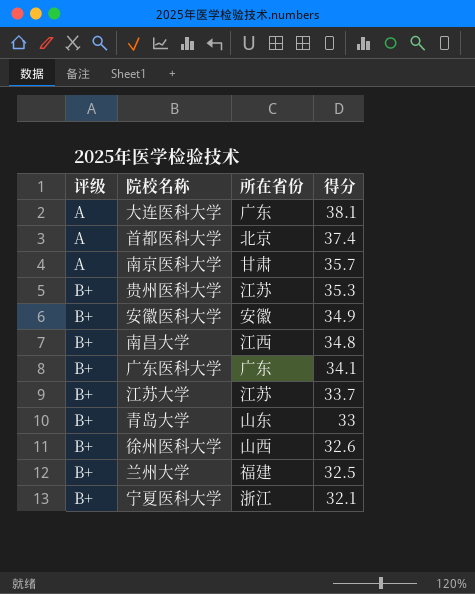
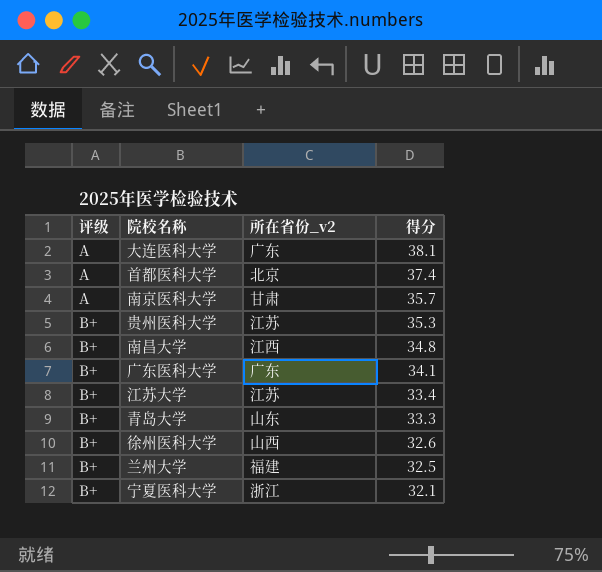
column name: 所在省份 -> 所在省份_v2
row 安徽医科大学: B+ | 安徽 | 34.9 -> none
江苏大学 | 得分: 33.7 -> 33.4
青岛大学 | 得分: 33 -> 33.3

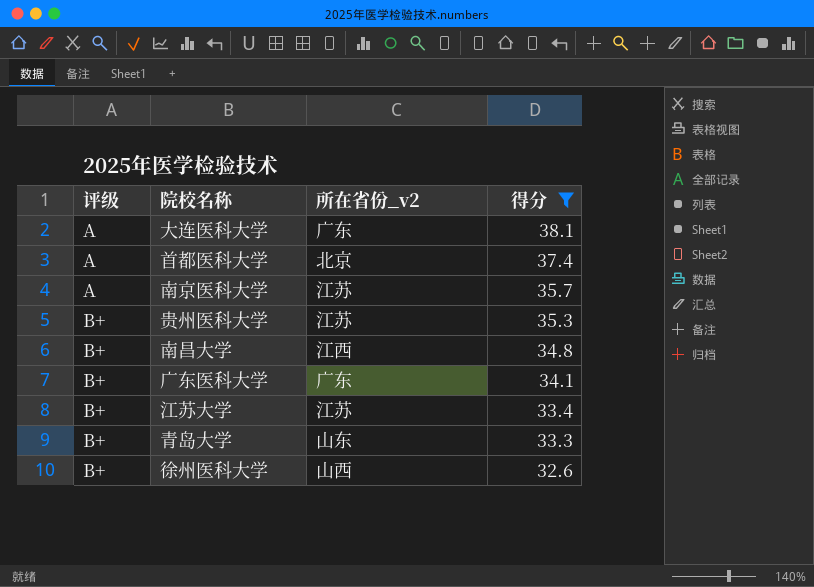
filter: none -> 得分 >= 32.6
南京医科大学 | 所在省份_v2: 甘肃 -> 江苏

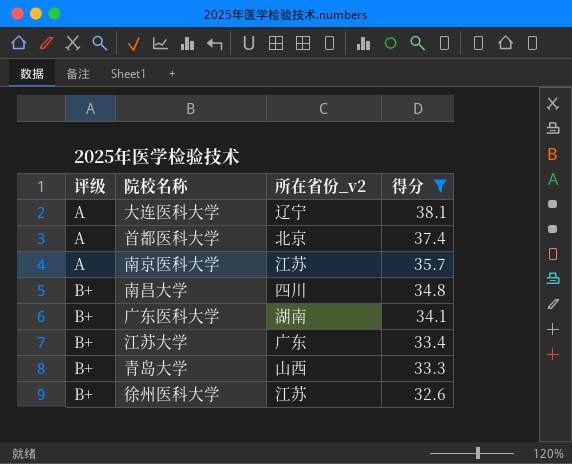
row 贵州医科大学: B+ | 江苏 | 35.3 -> none
大连医科大学 | 所在省份_v2: 广东 -> 辽宁
南昌大学 | 所在省份_v2: 江西 -> 四川
广东医科大学 | 所在省份_v2: 广东 -> 湖南
江苏大学 | 所在省份_v2: 江苏 -> 广东
青岛大学 | 所在省份_v2: 山东 -> 山西
徐州医科大学 | 所在省份_v2: 山西 -> 江苏

